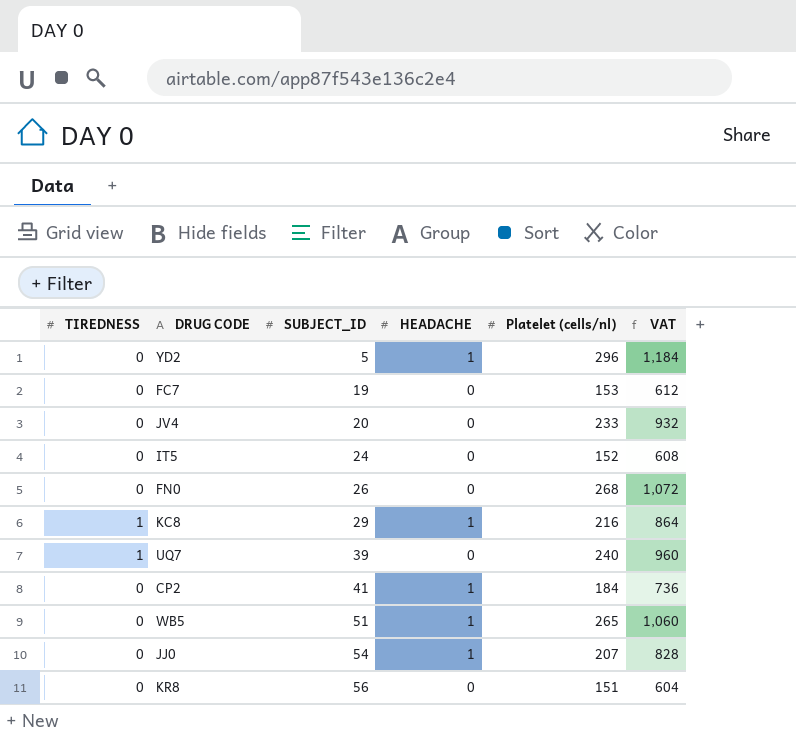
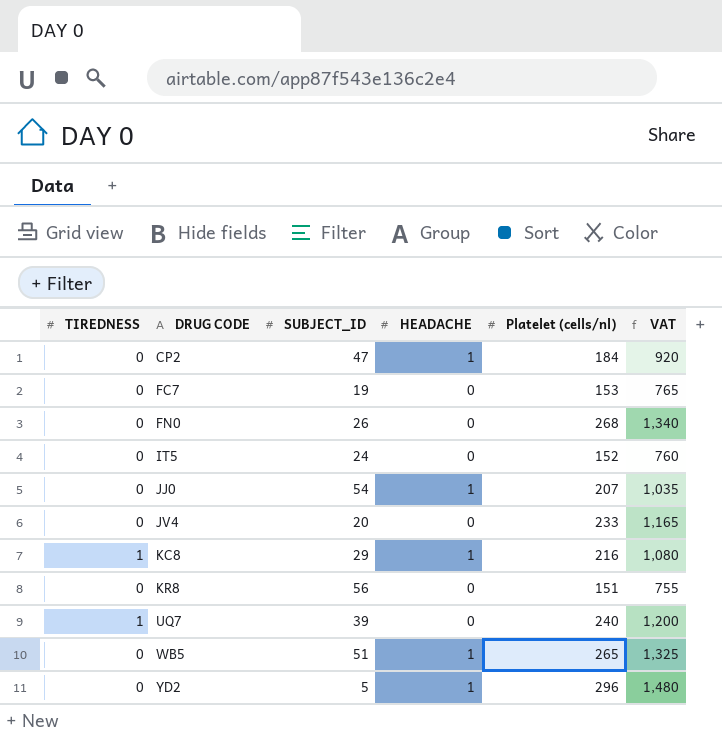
row order: SUBJECT_ID ascending -> DRUG CODE ascending
column VAT | formula: [Platelet (cells/nl)] * 4 -> [Platelet (cells/nl)] * 5
CP2 | SUBJECT_ID: 41 -> 47

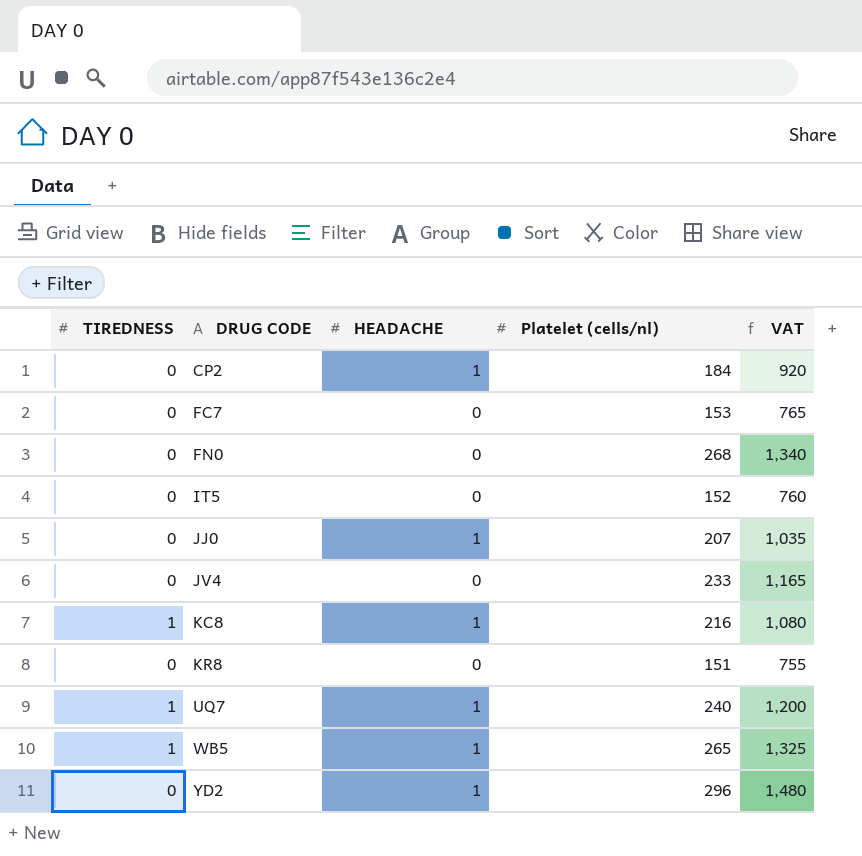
column SUBJECT_ID | position: 3 -> none
UQ7 | HEADACHE: 0 -> 1
WB5 | TIREDNESS: 0 -> 1

